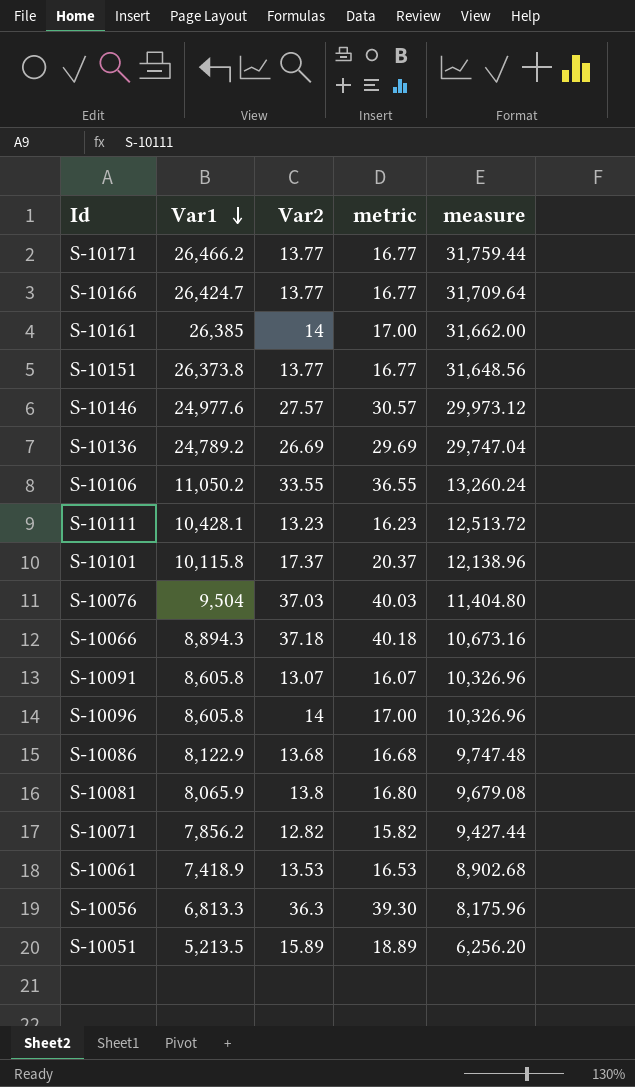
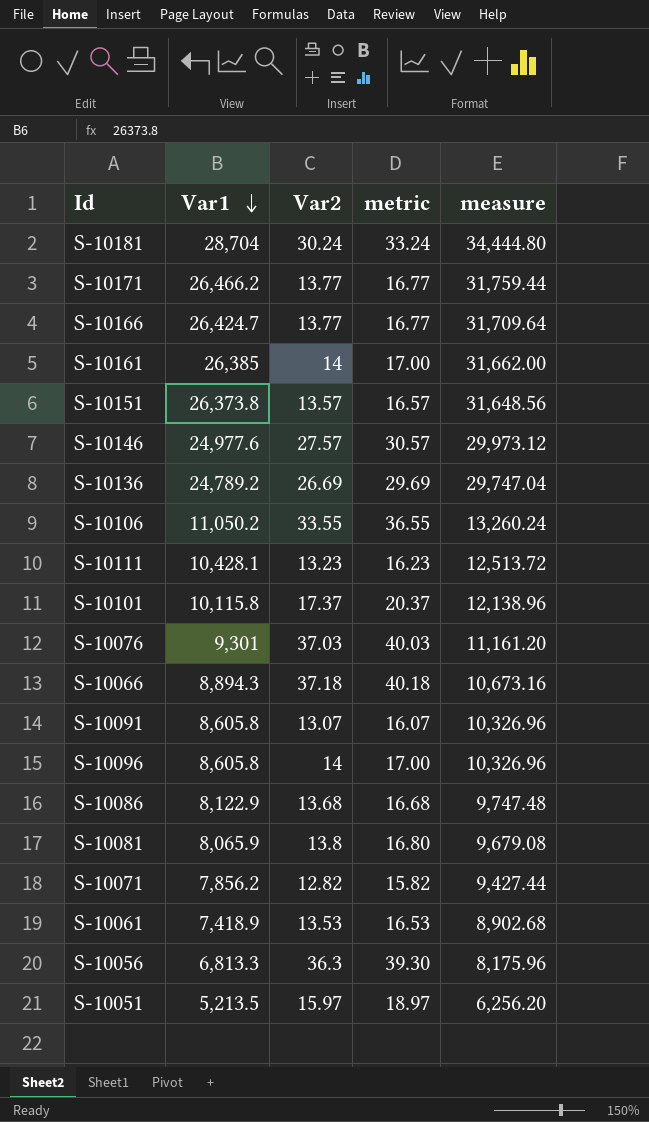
row S-10181: none -> 28,704 | 30.24 | 33.24 | 34,444.80
S-10151 | Var2: 13.77 -> 13.57
S-10151 | metric: 16.77 -> 16.57
S-10076 | Var1: 9,504 -> 9,301
S-10076 | measure: 11,404.80 -> 11,161.20
S-10051 | Var2: 15.89 -> 15.97
S-10051 | metric: 18.89 -> 18.97

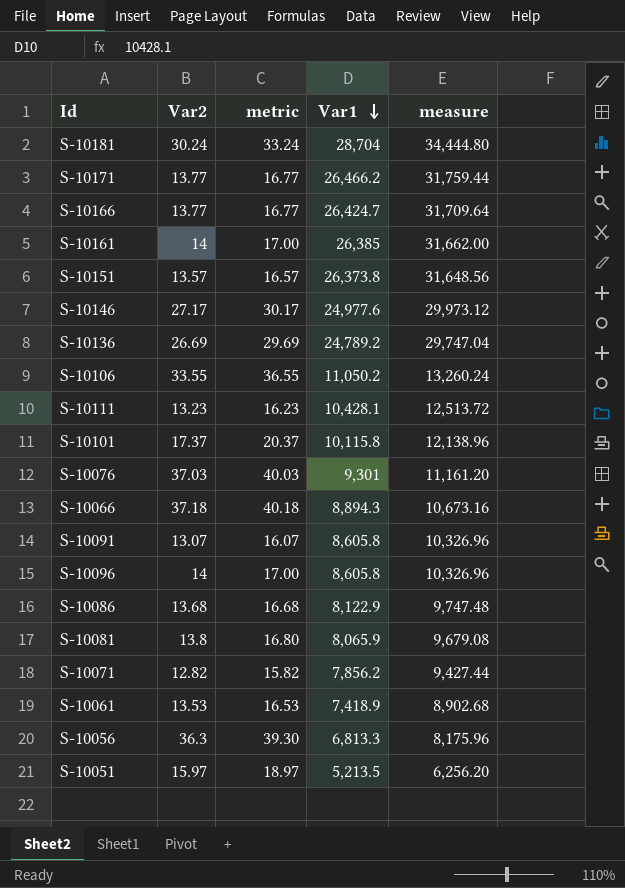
column Var1 | position: 2 -> 4
S-10146 | Var2: 27.57 -> 27.17
S-10146 | metric: 30.57 -> 30.17

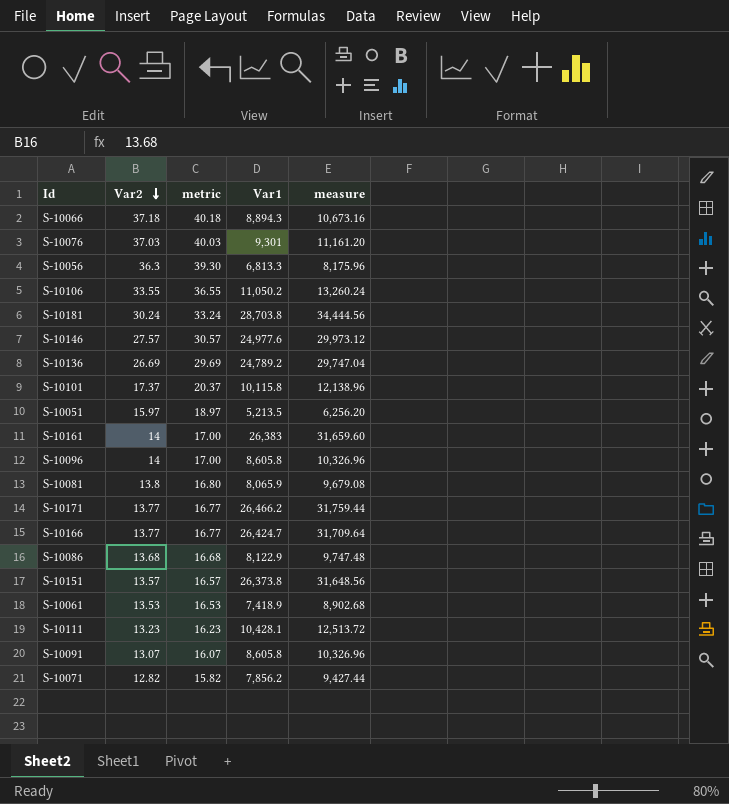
row order: Var1 descending -> Var2 descending
S-10181 | Var1: 28,704 -> 28,703.8
S-10181 | measure: 34,444.80 -> 34,444.56
S-10146 | Var2: 27.17 -> 27.57
S-10146 | metric: 30.17 -> 30.57
S-10161 | Var1: 26,385 -> 26,383
S-10161 | measure: 31,662.00 -> 31,659.60

